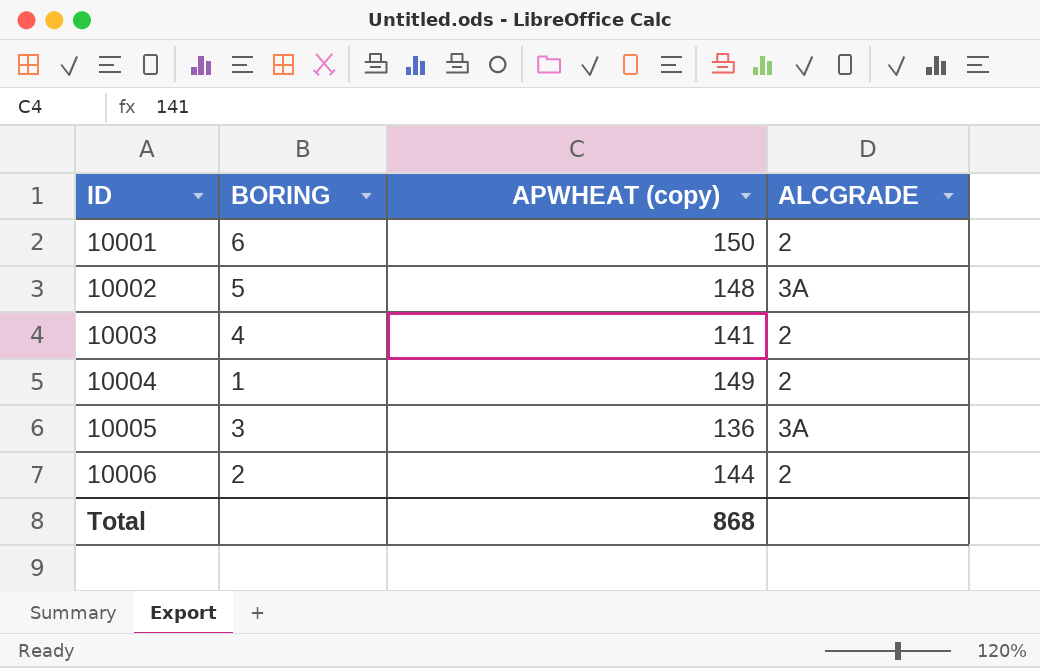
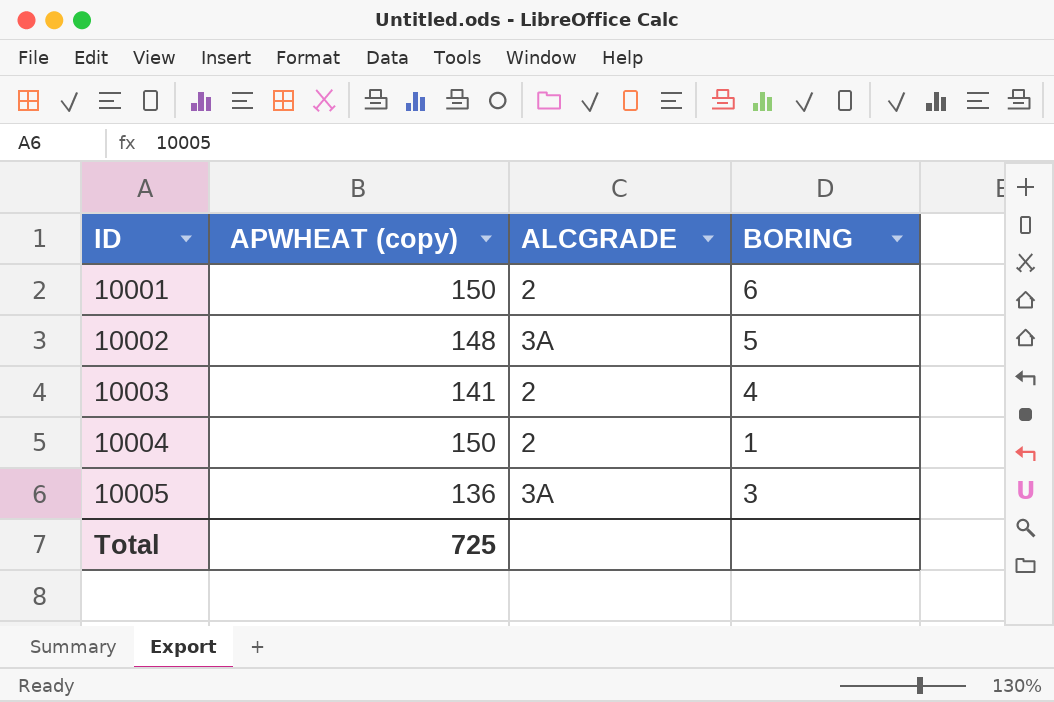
column BORING | position: 2 -> 4
row 10006: 2 | 144 | 2 -> none
10004 | APWHEAT (copy): 149 -> 150
Total | APWHEAT (copy): 868 -> 725

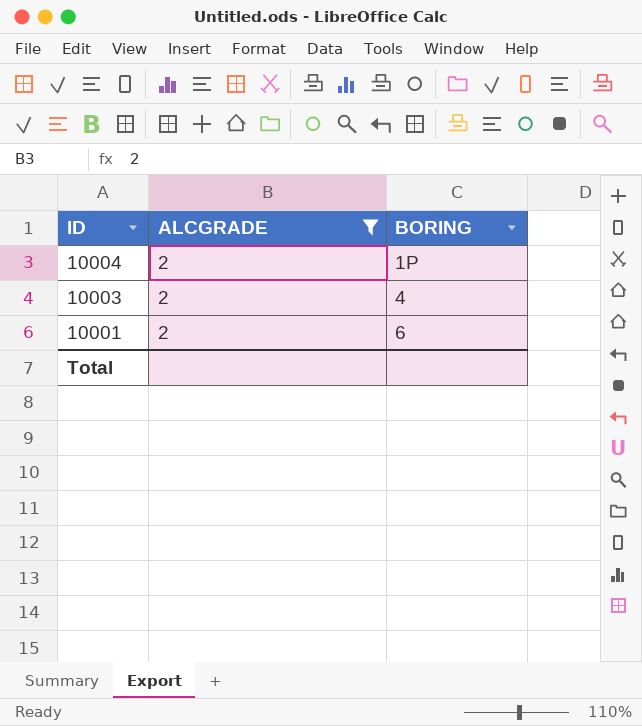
filter: none -> ALCGRADE = 2
row order: ID ascending -> ID descending
column APWHEAT (copy) | position: 2 -> none
10004 | BORING: 1 -> 1P

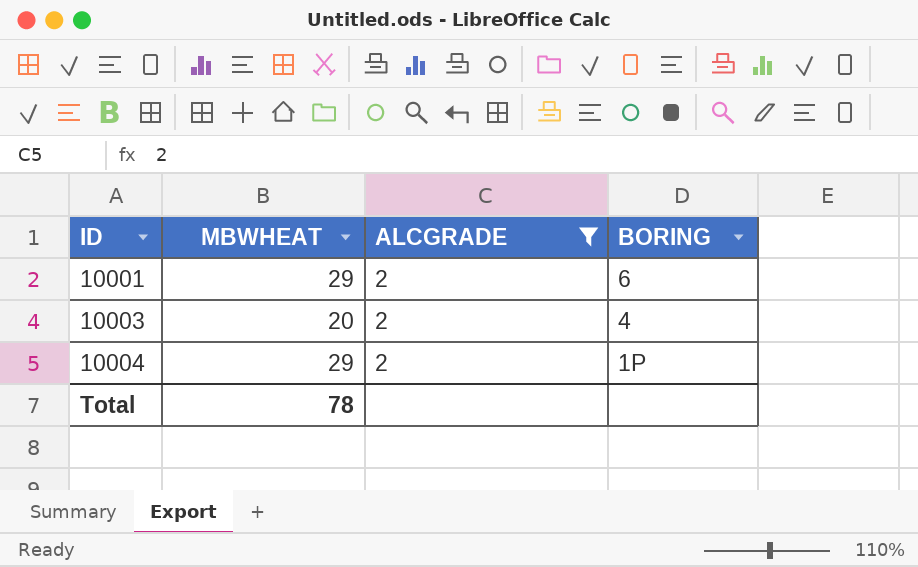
row order: ID descending -> ID ascending
column MBWHEAT | position: none -> 2

